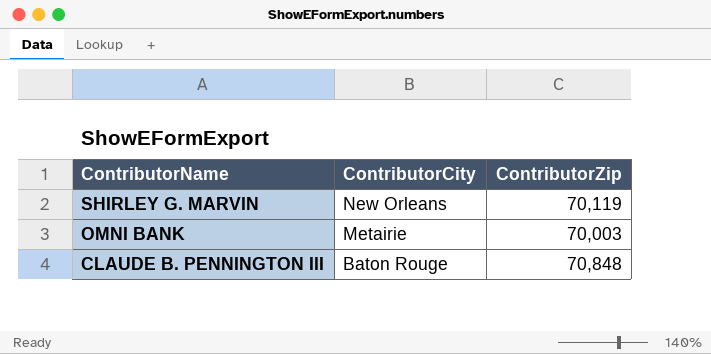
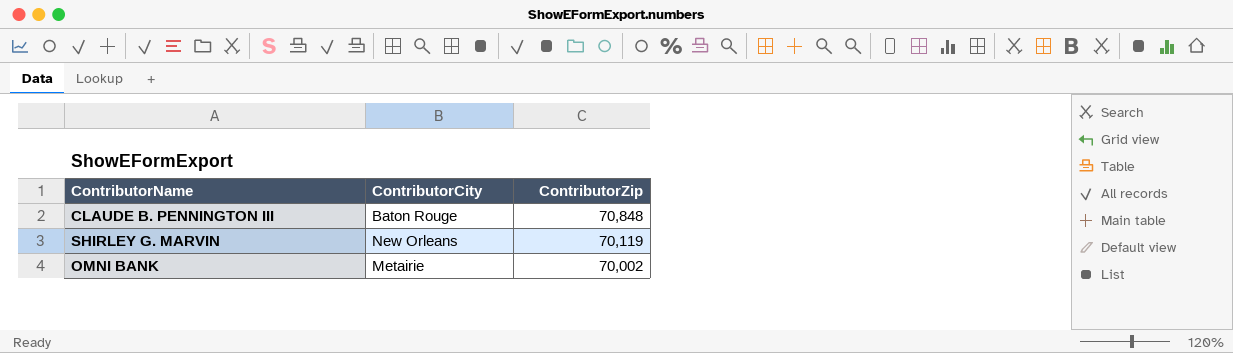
row order: ContributorName descending -> ContributorZip descending
OMNI BANK | ContributorZip: 70,003 -> 70,002

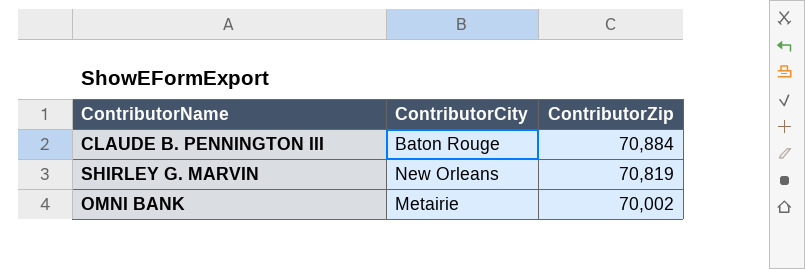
CLAUDE B. PENNINGTON III | ContributorZip: 70,848 -> 70,884
SHIRLEY G. MARVIN | ContributorZip: 70,119 -> 70,819

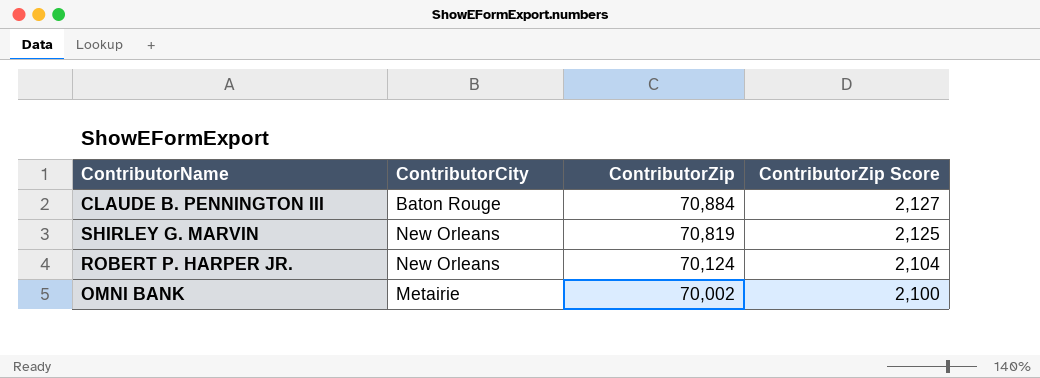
column ContributorZip Score | formula: none -> [ContributorZip] * 0.03
row ROBERT P. HARPER JR.: none -> New Orleans | 70,124 | 2,104

